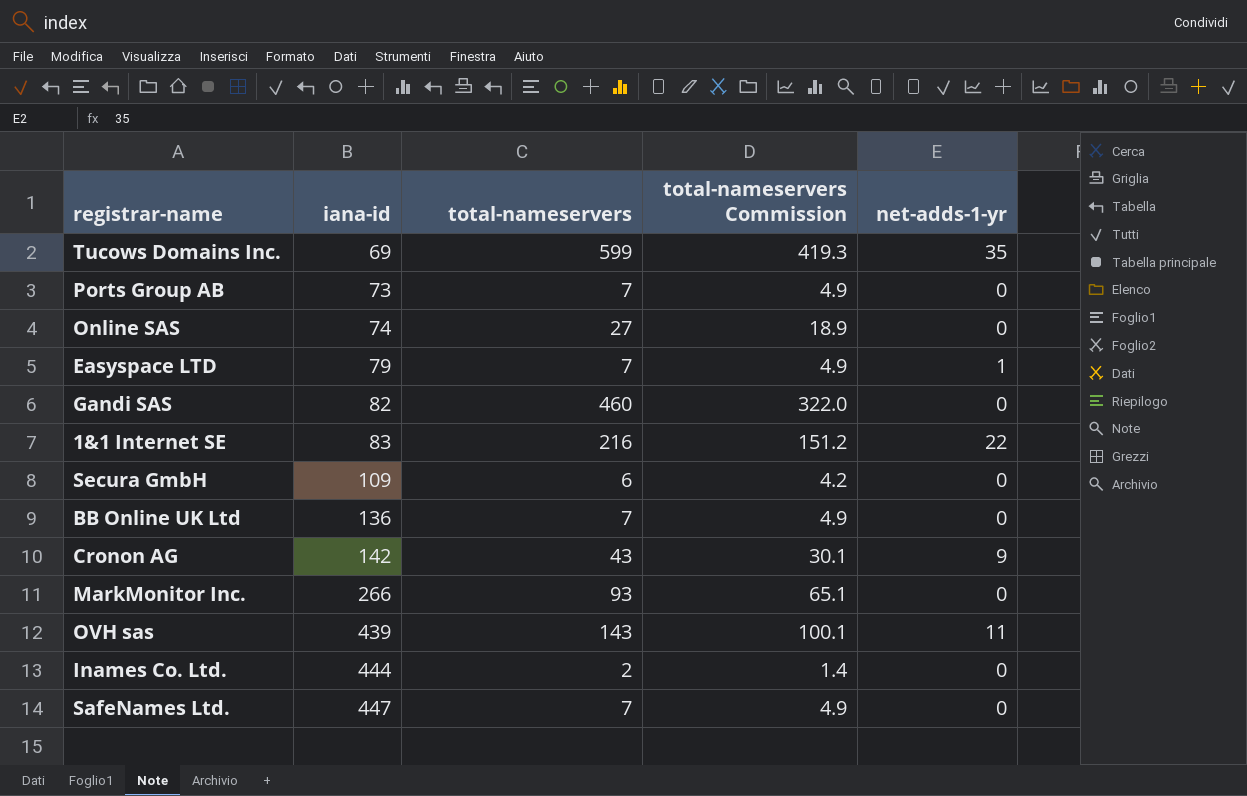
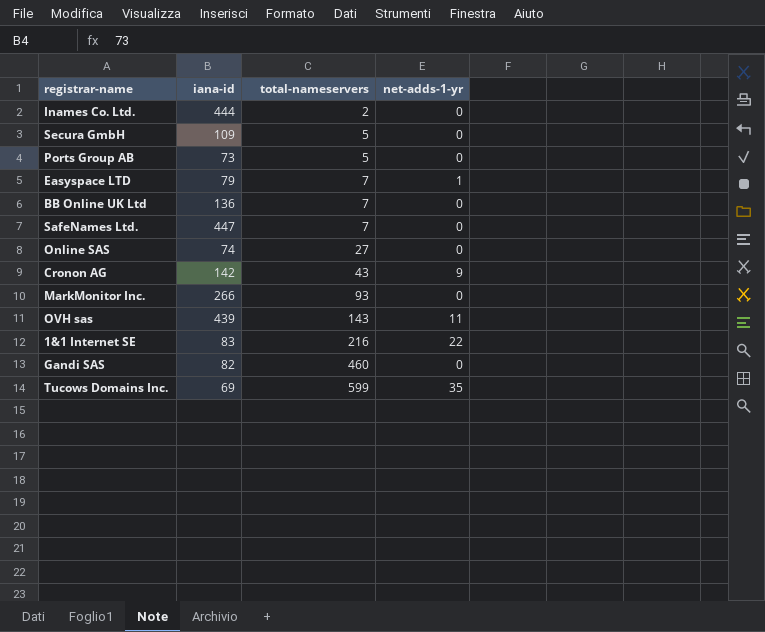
row order: iana-id ascending -> total-nameservers ascending
column total-nameservers Commission | formula: [total-nameservers] * 0.7 -> none
Secura GmbH | total-nameservers: 6 -> 5
Ports Group AB | total-nameservers: 7 -> 5

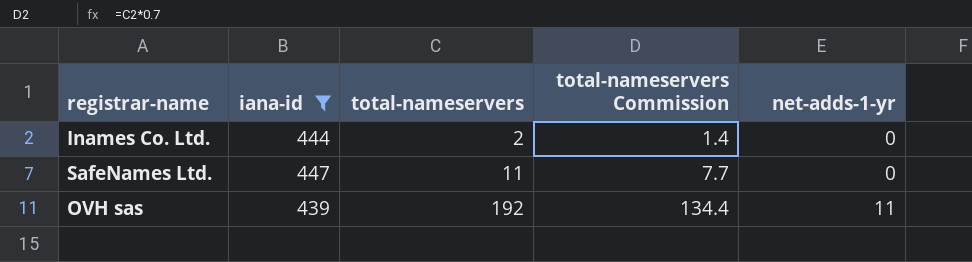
filter: none -> iana-id >= 439
column total-nameservers Commission | formula: none -> [total-nameservers] * 0.7
SafeNames Ltd. | total-nameservers: 7 -> 11
OVH sas | total-nameservers: 143 -> 192

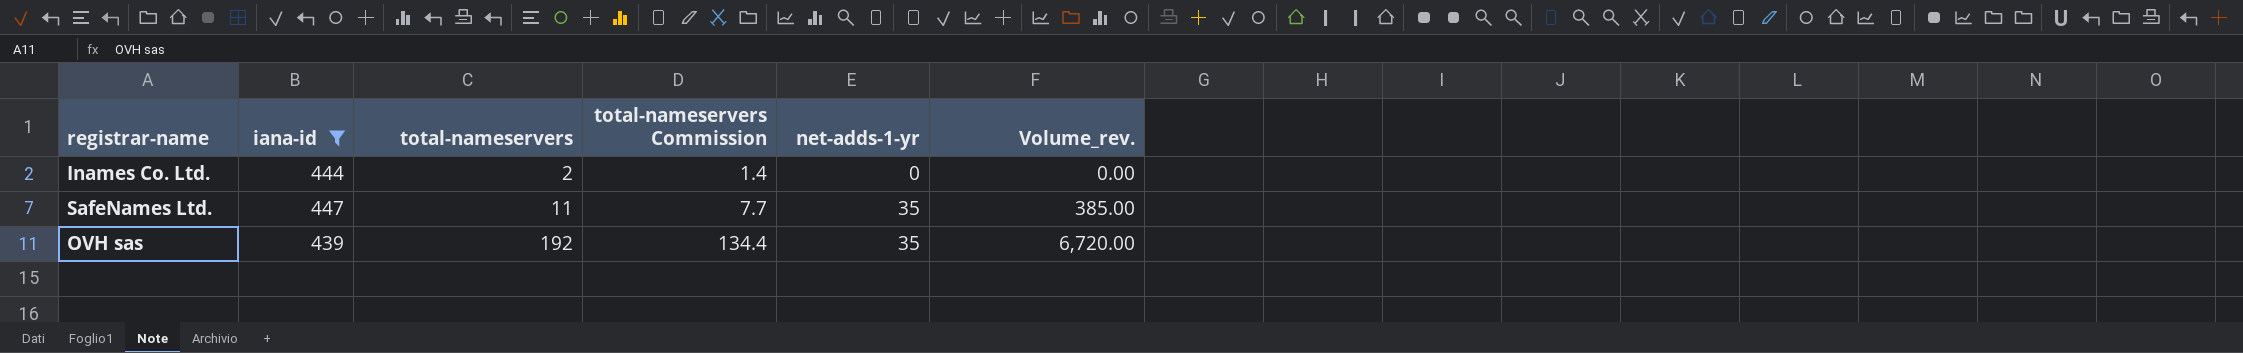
column Volume_rev. | formula: none -> [total-nameservers] * [net-adds-1-yr]
SafeNames Ltd. | net-adds-1-yr: 0 -> 35
OVH sas | net-adds-1-yr: 11 -> 35

